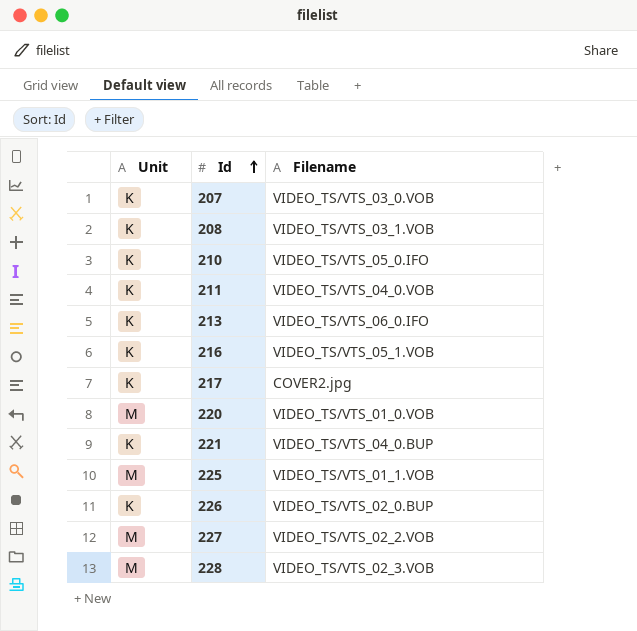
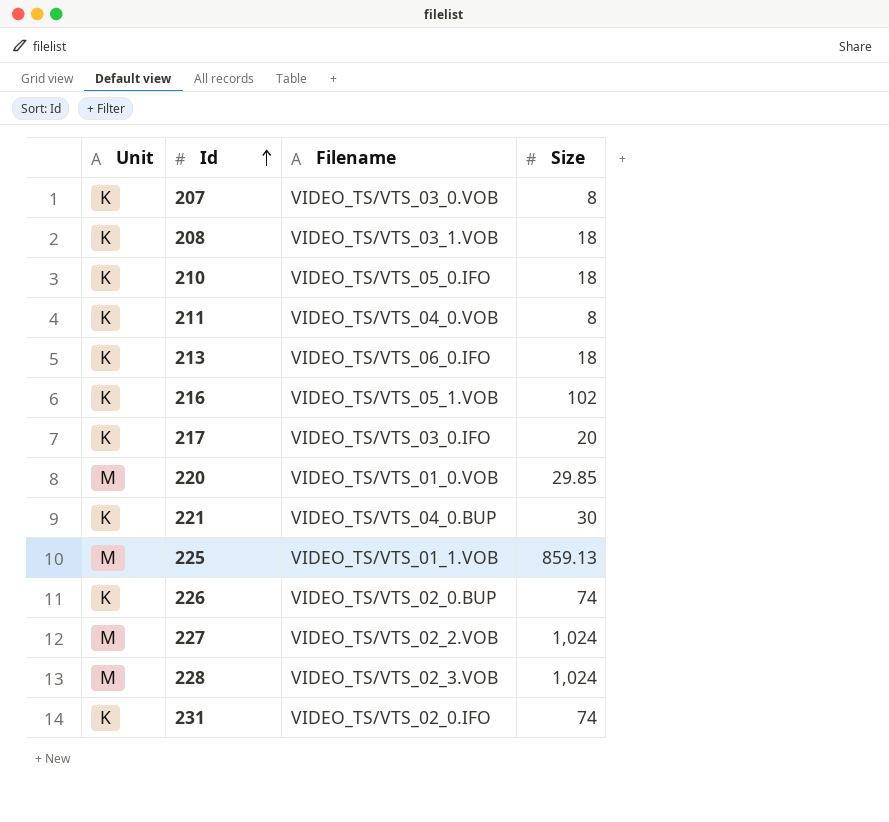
column Size | position: none -> 4
217 | Filename: COVER2.jpg -> VIDEO_TS/VTS_03_0.IFO
row 231: none -> K | VIDEO_TS/VTS_02_0.IFO | 74

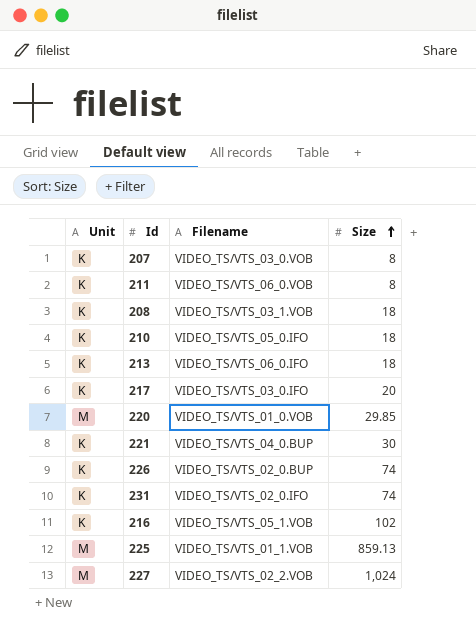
row order: Id ascending -> Size ascending
row 228: M | VIDEO_TS/VTS_02_3.VOB | 1,024 -> none
211 | Filename: VIDEO_TS/VTS_04_0.VOB -> VIDEO_TS/VTS_06_0.VOB

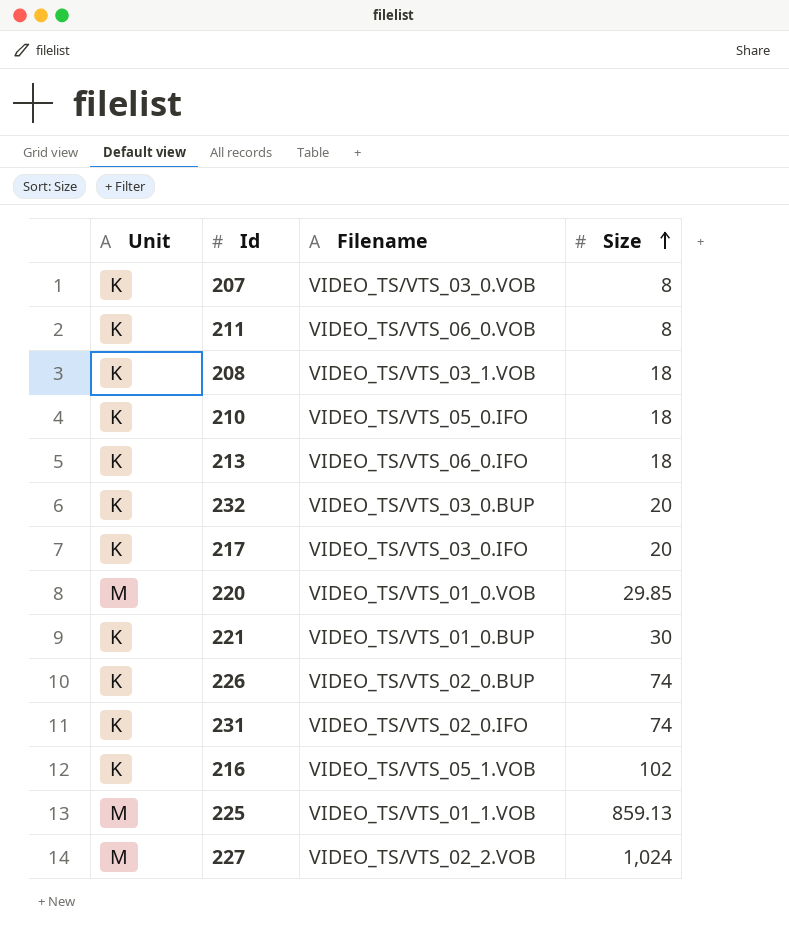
row 232: none -> K | VIDEO_TS/VTS_03_0.BUP | 20
221 | Filename: VIDEO_TS/VTS_04_0.BUP -> VIDEO_TS/VTS_01_0.BUP

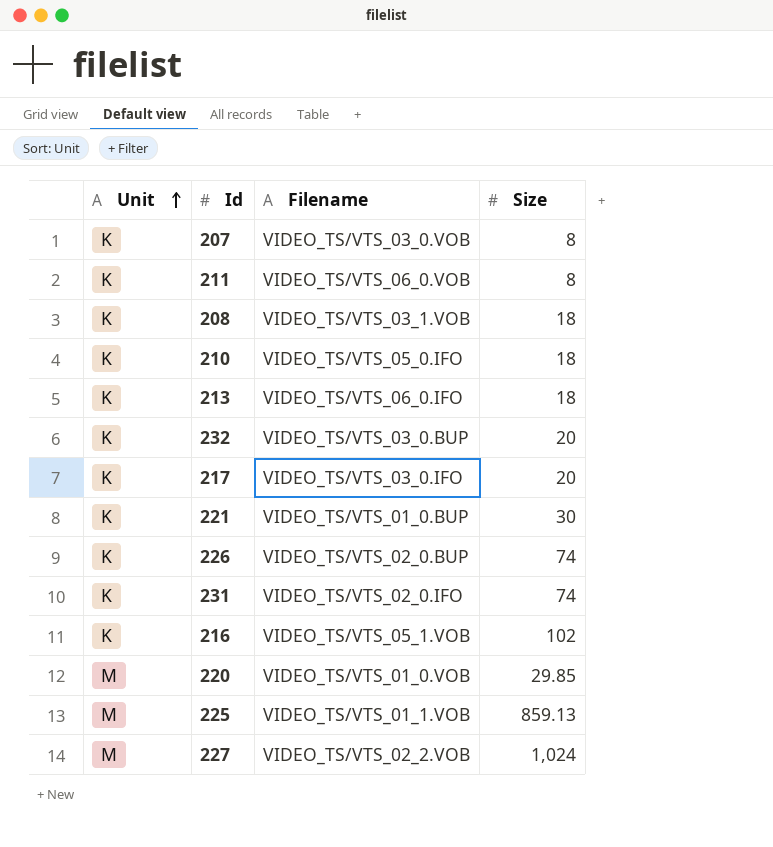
row order: Size ascending -> Unit ascending

